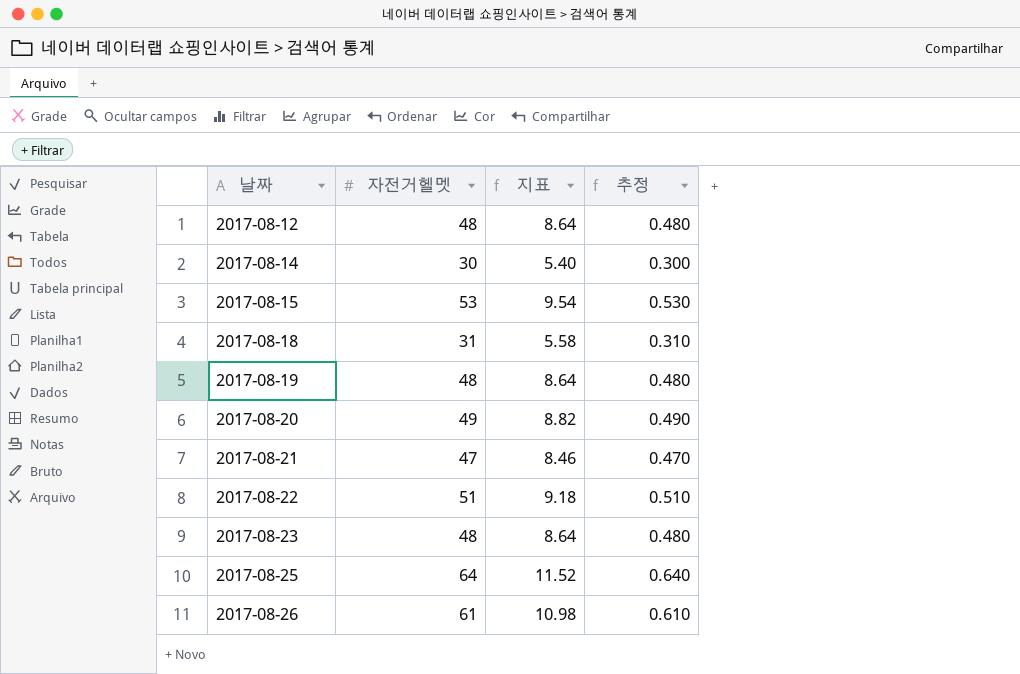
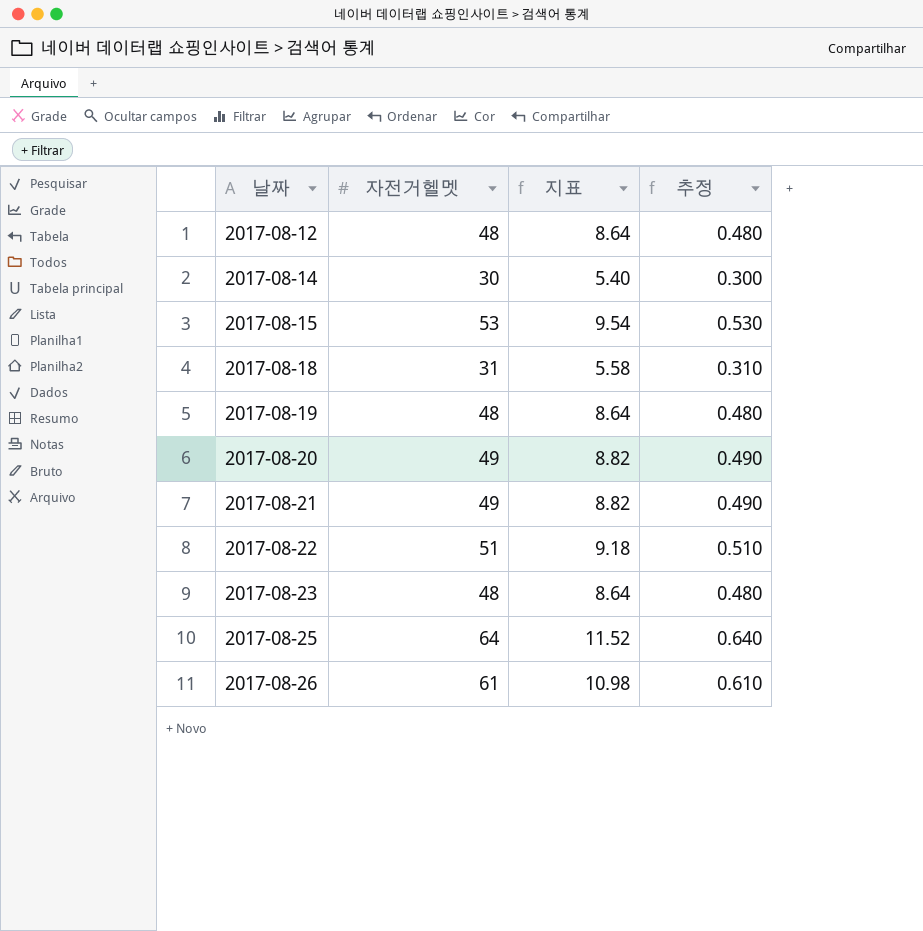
2017-08-21 | 자전거헬멧: 47 -> 49
2017-08-21 | 지표: 8.46 -> 8.82
2017-08-21 | 추정: 0.470 -> 0.490

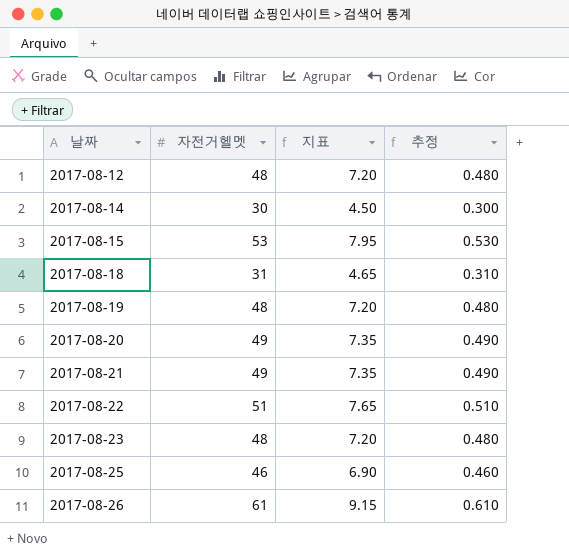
column 지표 | formula: [자전거헬멧] * 0.18 -> [자전거헬멧] * 0.15
2017-08-25 | 자전거헬멧: 64 -> 46
2017-08-25 | 추정: 0.640 -> 0.460

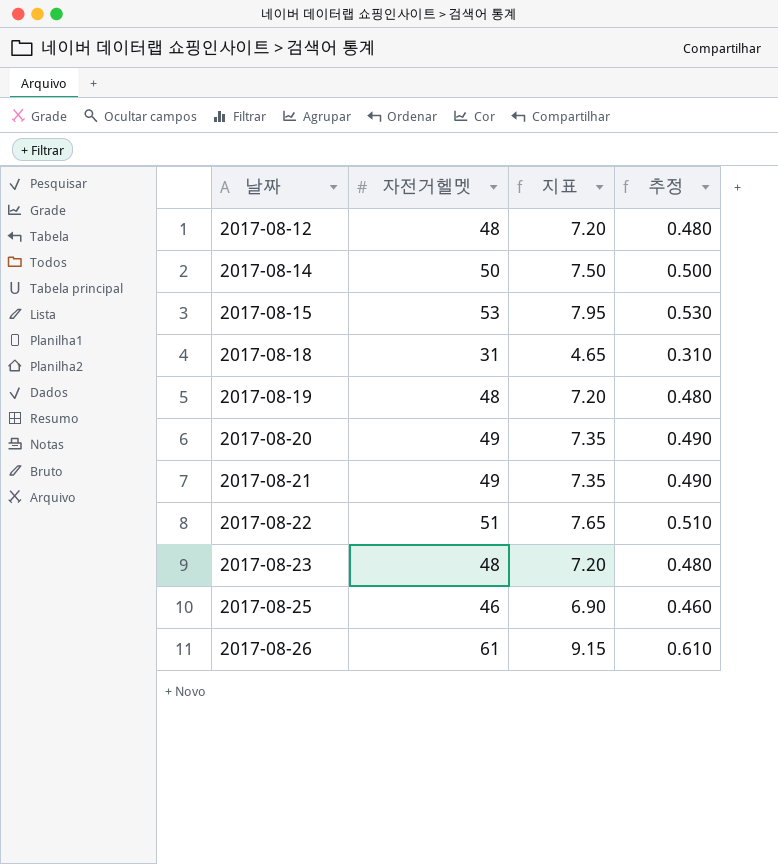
2017-08-14 | 자전거헬멧: 30 -> 50
2017-08-14 | 지표: 4.50 -> 7.50
2017-08-14 | 추정: 0.300 -> 0.500

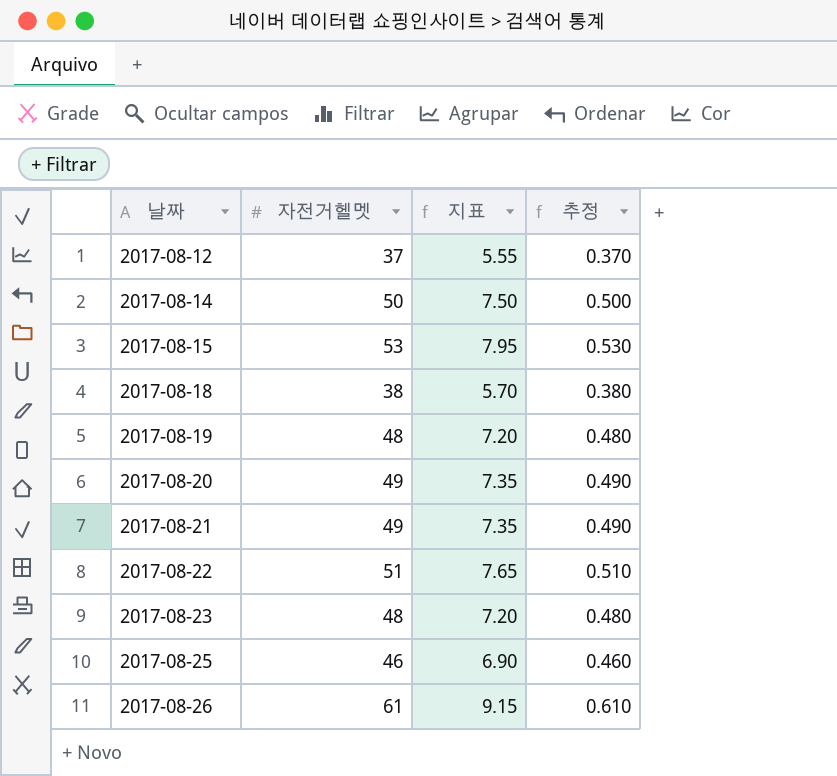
2017-08-12 | 자전거헬멧: 48 -> 37
2017-08-12 | 지표: 7.20 -> 5.55
2017-08-12 | 추정: 0.480 -> 0.370
2017-08-18 | 자전거헬멧: 31 -> 38
2017-08-18 | 지표: 4.65 -> 5.70
2017-08-18 | 추정: 0.310 -> 0.380

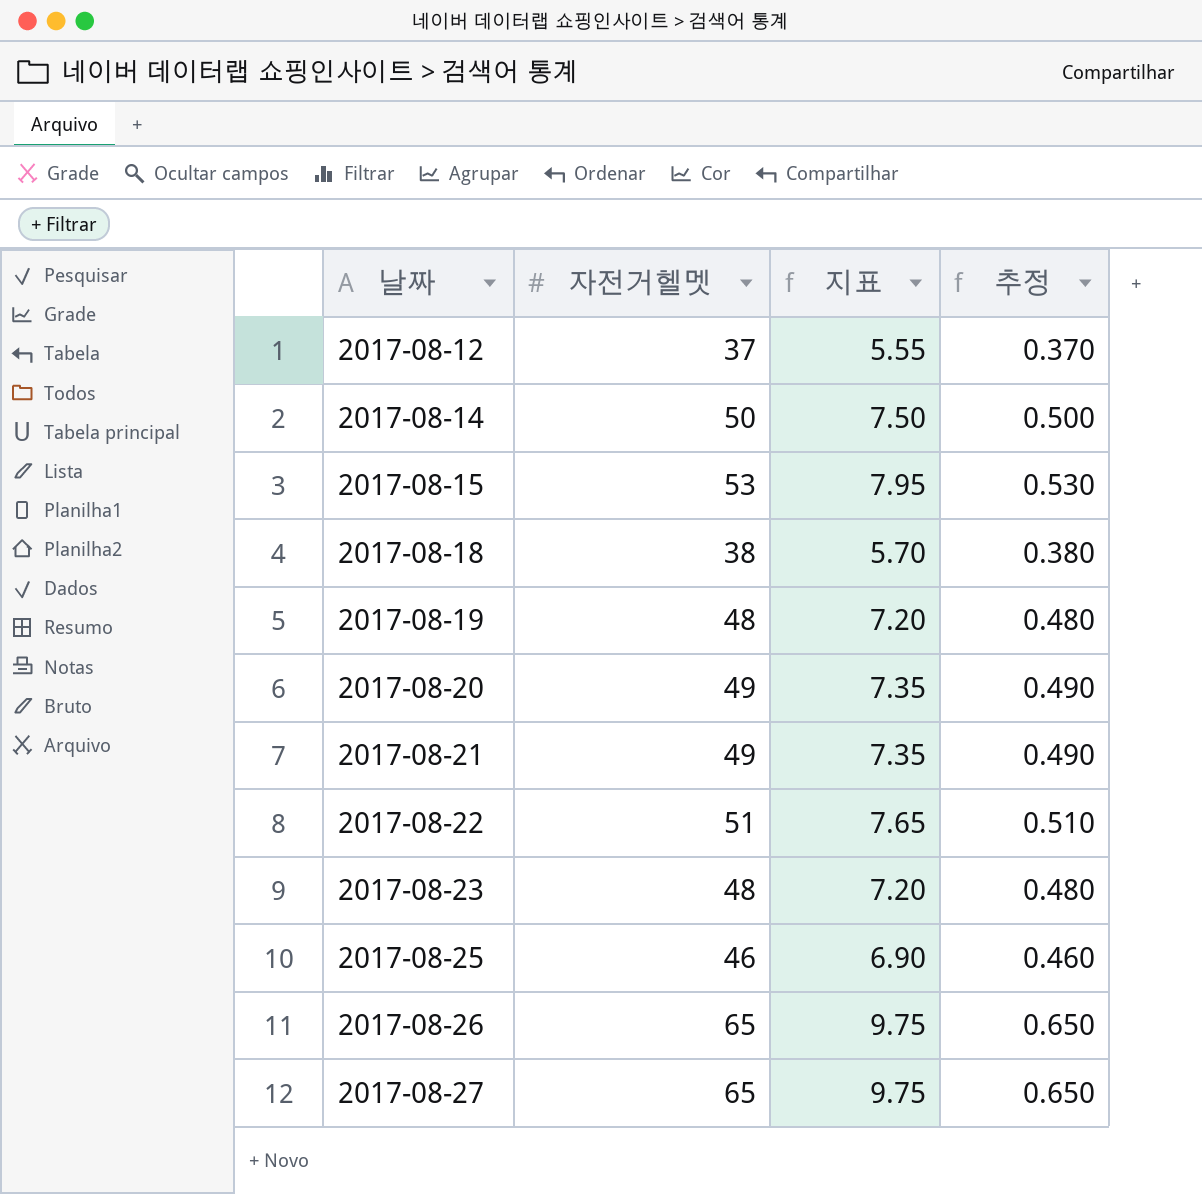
2017-08-26 | 자전거헬멧: 61 -> 65
2017-08-26 | 지표: 9.15 -> 9.75
2017-08-26 | 추정: 0.610 -> 0.650
row 2017-08-27: none -> 65 | 9.75 | 0.650

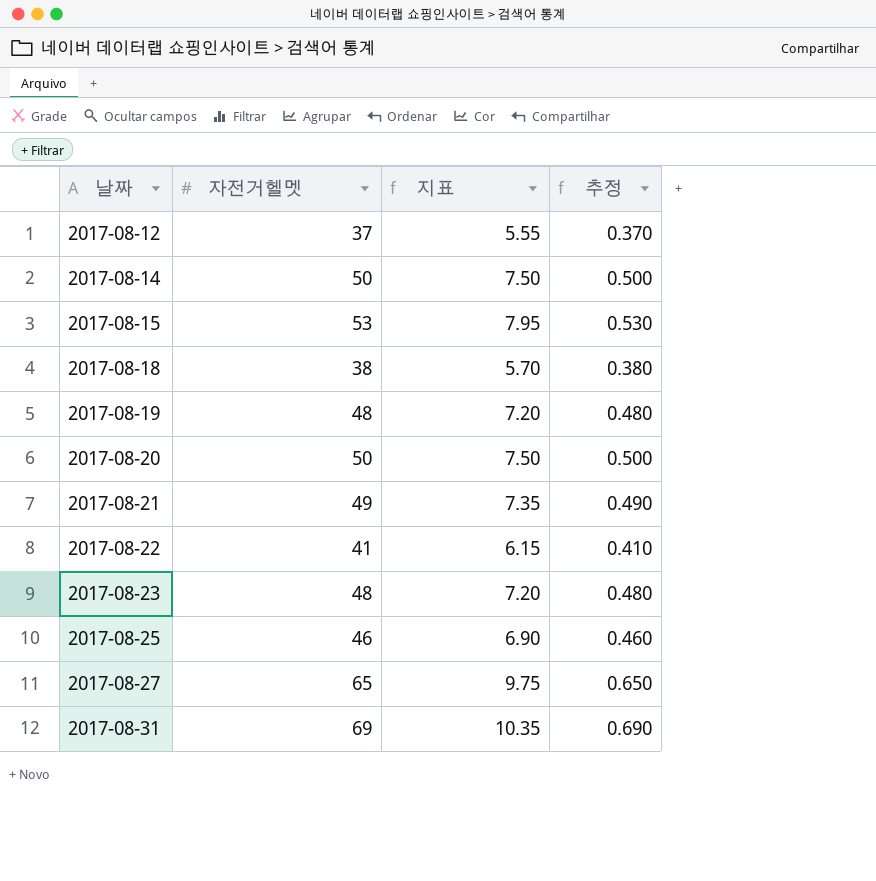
row 2017-08-26: 65 | 9.75 | 0.650 -> none
2017-08-20 | 자전거헬멧: 49 -> 50
2017-08-20 | 지표: 7.35 -> 7.50
2017-08-20 | 추정: 0.490 -> 0.500
2017-08-22 | 자전거헬멧: 51 -> 41
2017-08-22 | 지표: 7.65 -> 6.15
2017-08-22 | 추정: 0.510 -> 0.410
row 2017-08-31: none -> 69 | 10.35 | 0.690

